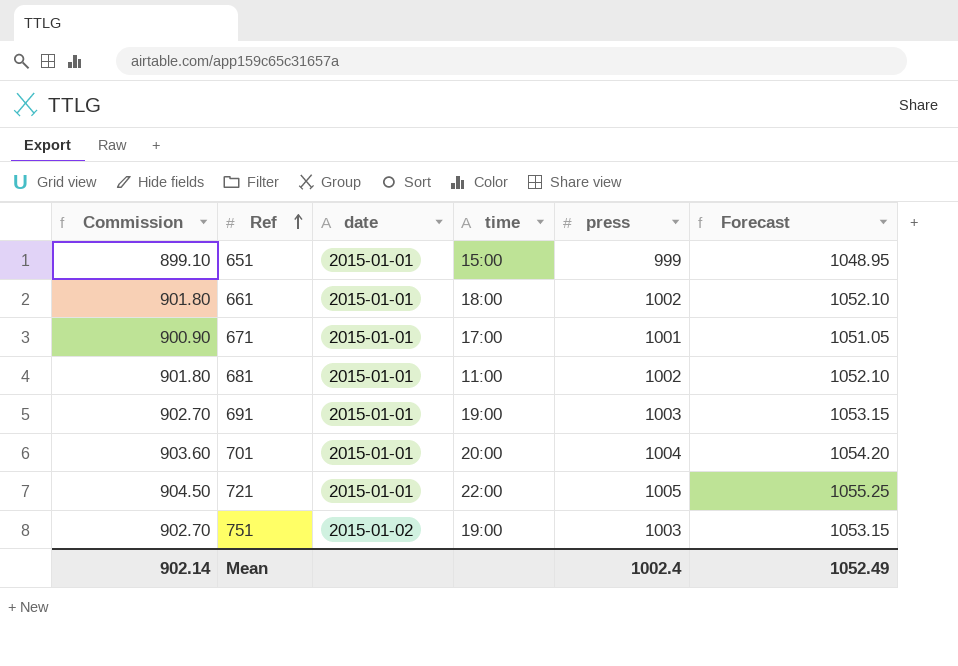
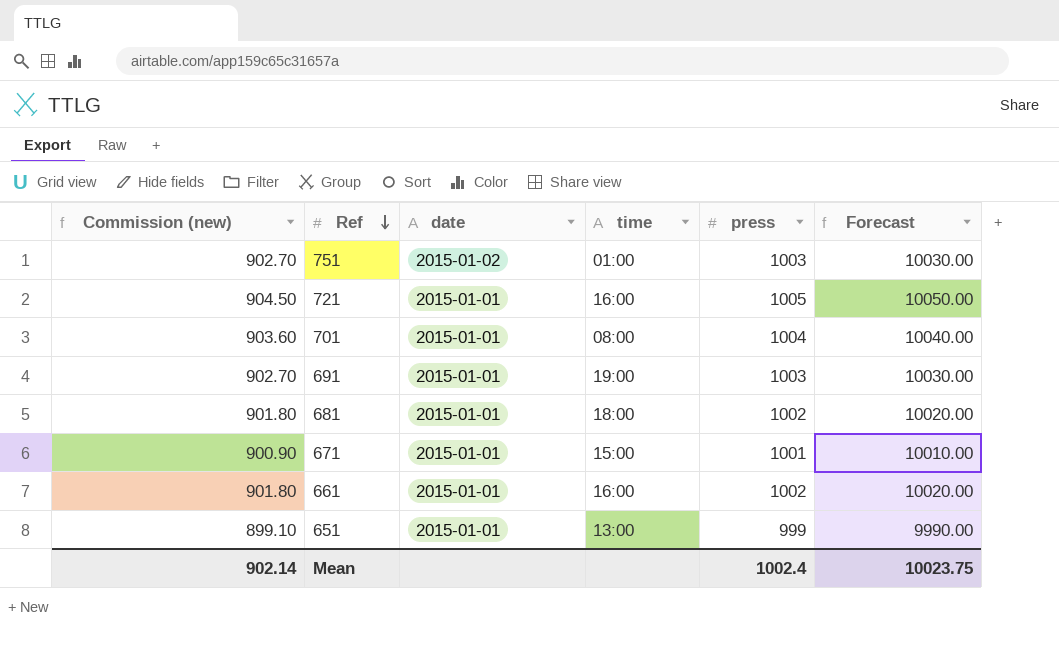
row order: Ref ascending -> Ref descending
column name: Commission -> Commission (new)
column Forecast | formula: [press] * 1.05 -> [press] * 10
751 | time: 19:00 -> 01:00
721 | time: 22:00 -> 16:00
701 | time: 20:00 -> 08:00
681 | time: 11:00 -> 18:00
671 | time: 17:00 -> 15:00
661 | time: 18:00 -> 16:00
651 | time: 15:00 -> 13:00
Mean | Forecast: 1052.49 -> 10023.75

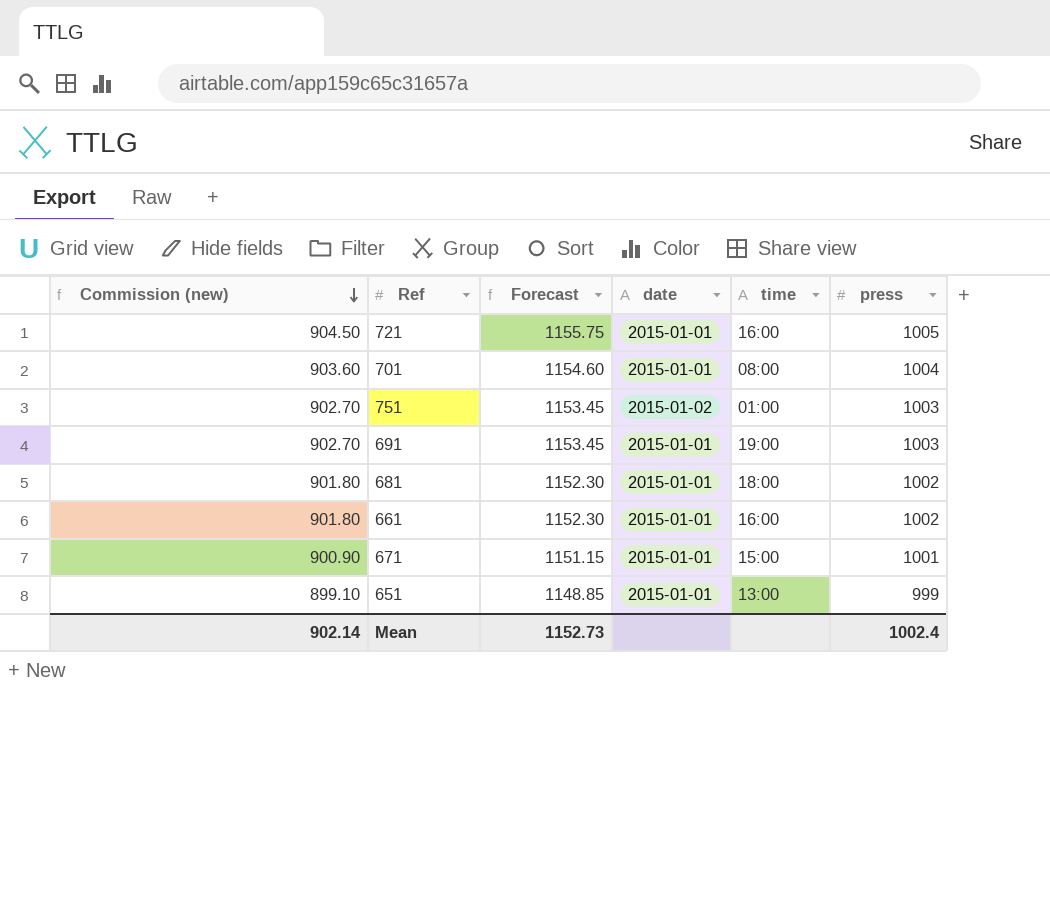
row order: Ref descending -> Commission (new) descending
column Forecast | formula: [press] * 10 -> [press] * 1.15
column Forecast | position: 6 -> 3
Mean | Forecast: 10023.75 -> 1152.73

